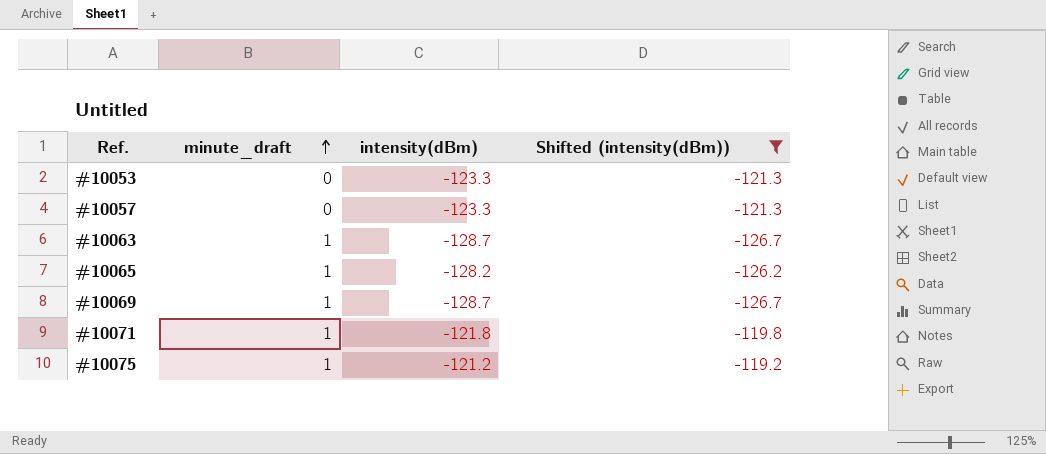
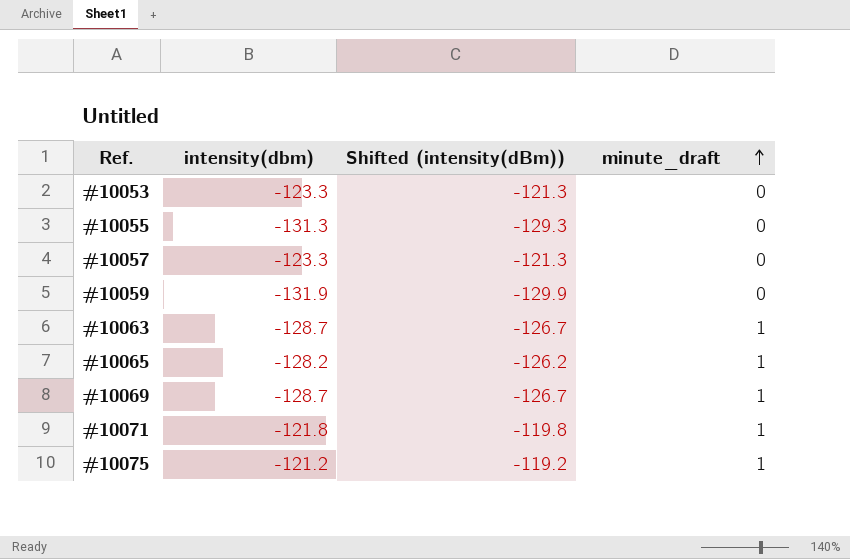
filter: Shifted (intensity(dBm)) >= -126.7 -> none
column name: intensity(dBm) -> intensity(dbm)
column minute_draft | position: 2 -> 4

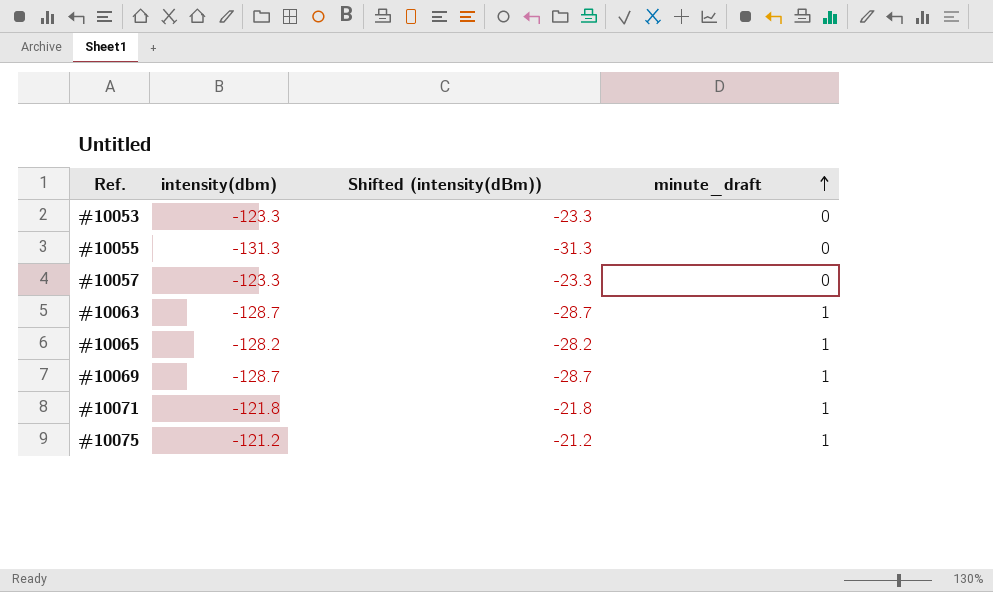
column Shifted (intensity(dBm)) | formula: [intensity(dbm)] + 2 -> [intensity(dbm)] + 100
row #10059: -131.9 | -129.9 | 0 -> none

